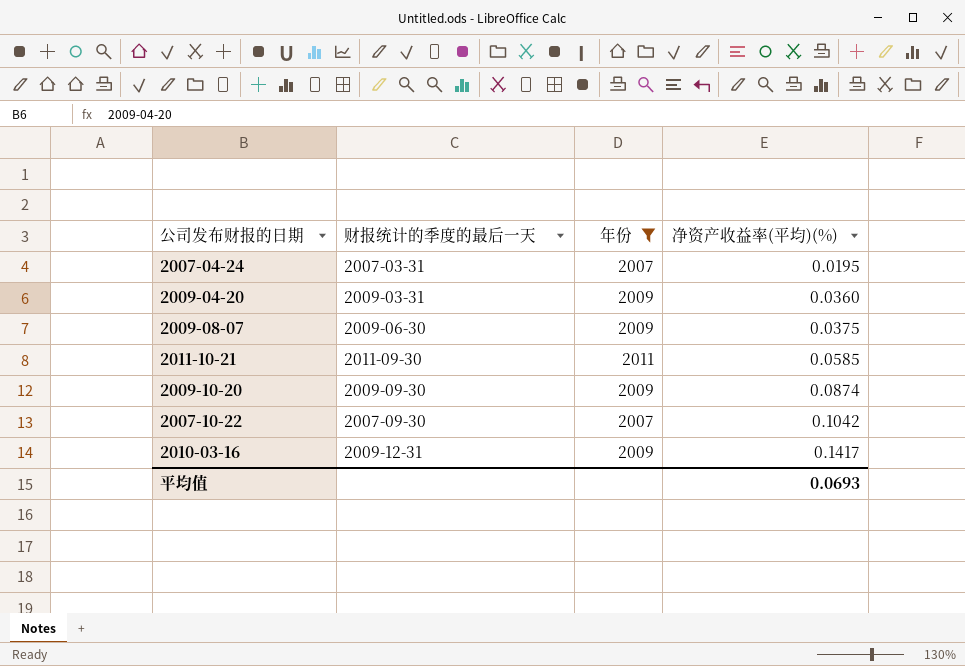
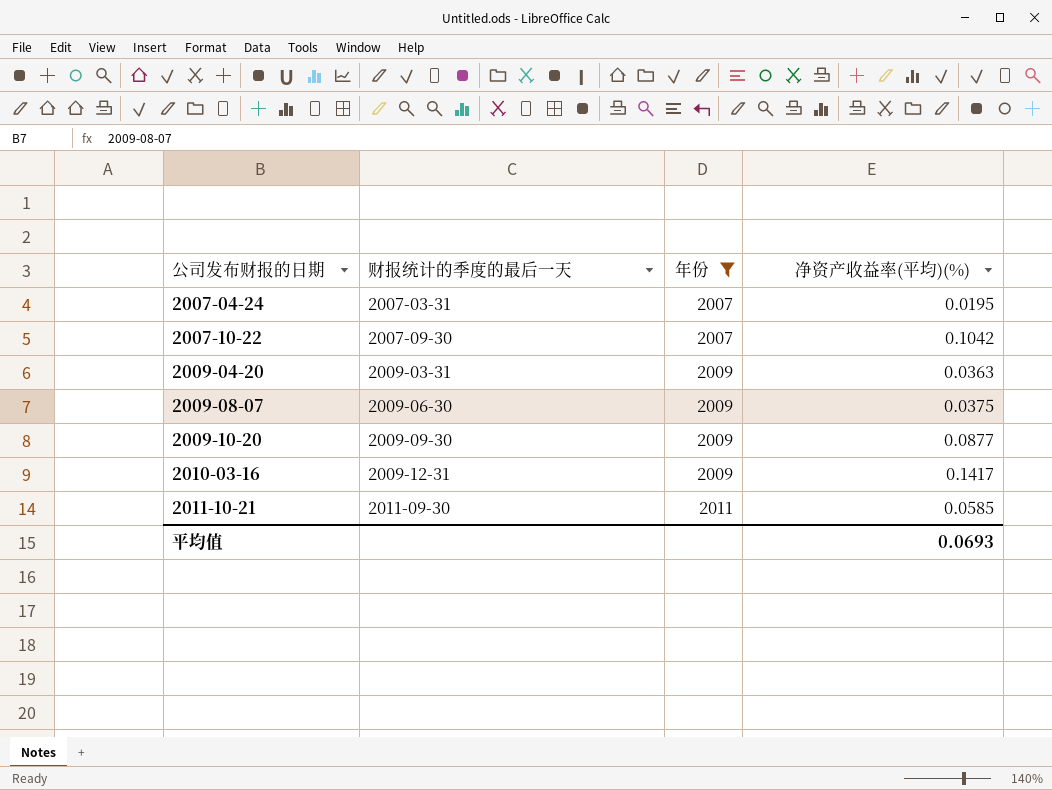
row order: 净资产收益率(平均)(%) ascending -> 公司发布财报的日期 ascending
2009-04-20 | 净资产收益率(平均)(%): 0.0360 -> 0.0363
2009-10-20 | 净资产收益率(平均)(%): 0.0874 -> 0.0877

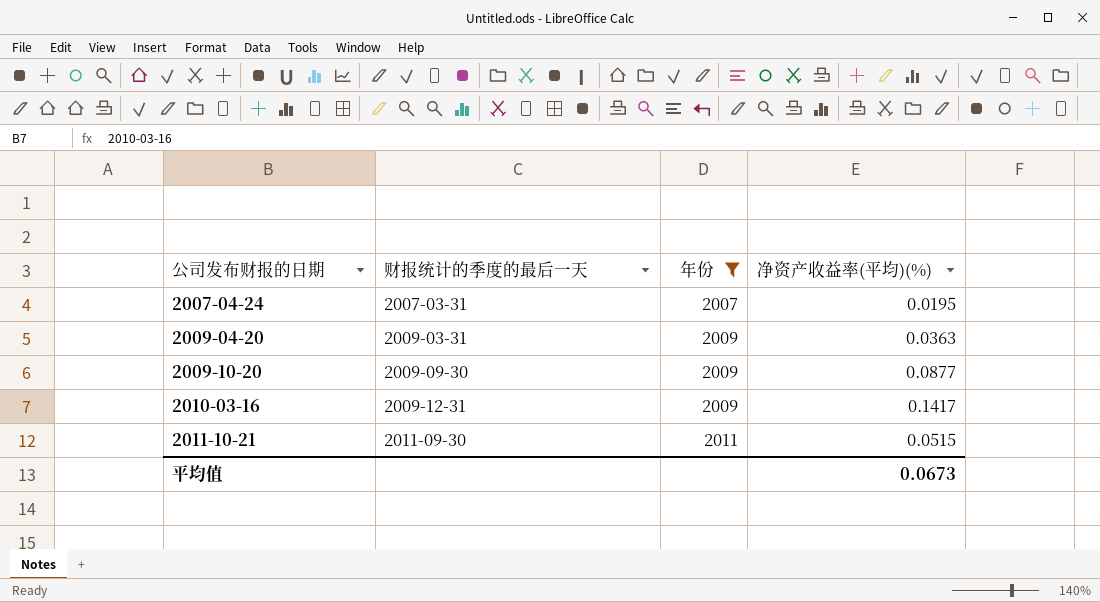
row 2007-10-22: 2007-09-30 | 2007 | 0.1042 -> none
row 2009-08-07: 2009-06-30 | 2009 | 0.0375 -> none
2011-10-21 | 净资产收益率(平均)(%): 0.0585 -> 0.0515
平均值 | 净资产收益率(平均)(%): 0.0693 -> 0.0673

